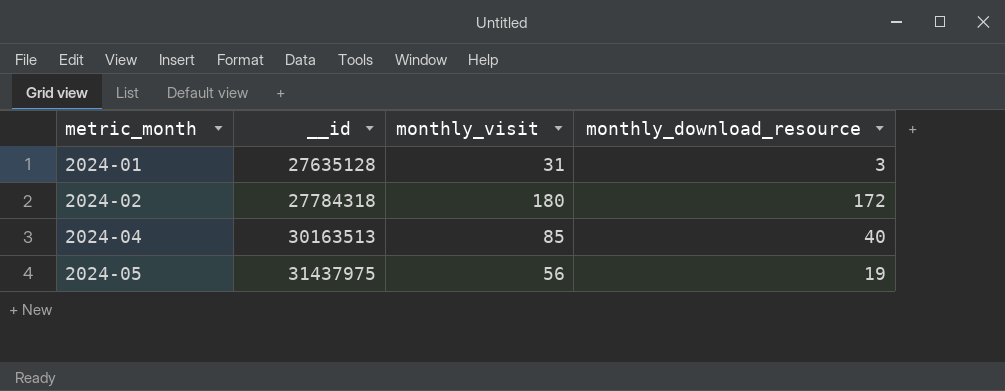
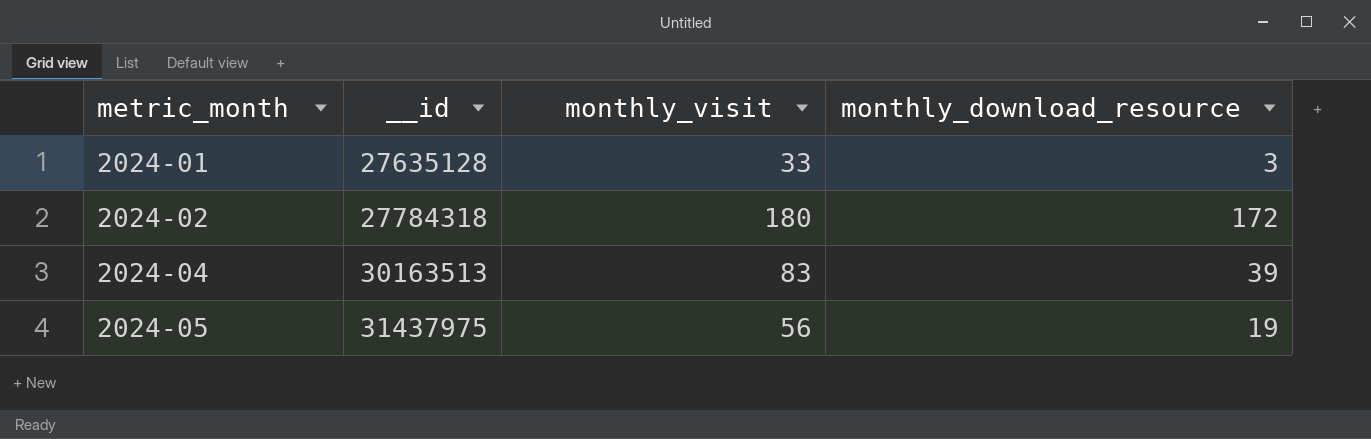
2024-01 | monthly_visit: 31 -> 33
2024-04 | monthly_visit: 85 -> 83
2024-04 | monthly_download_resource: 40 -> 39

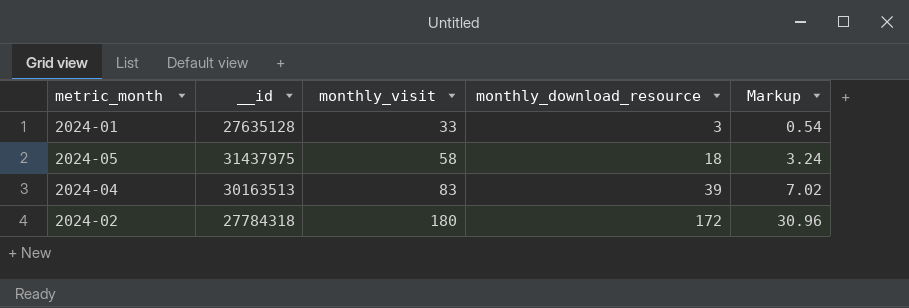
row order: metric_month ascending -> monthly_visit ascending
column Markup | formula: none -> [monthly_download_resource] * 0.18
2024-05 | monthly_visit: 56 -> 58
2024-05 | monthly_download_resource: 19 -> 18

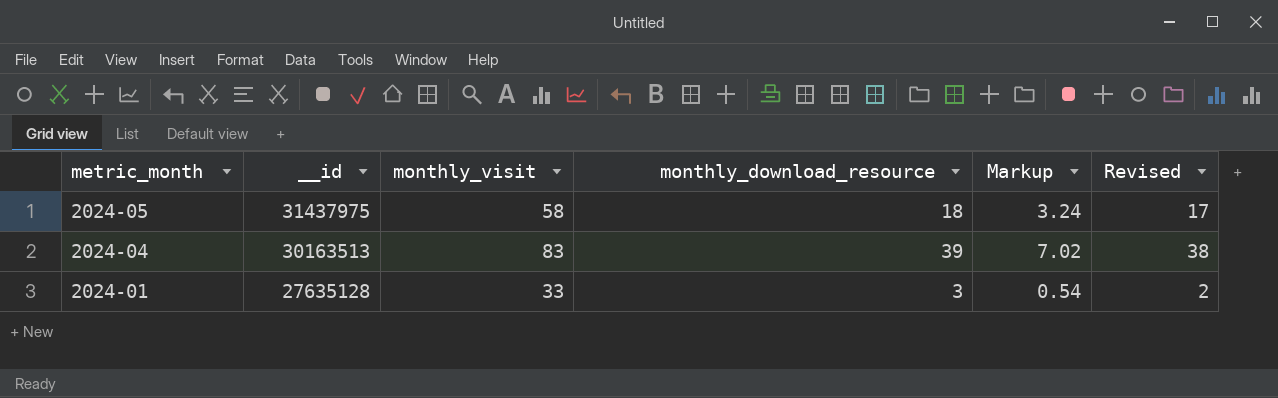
row order: monthly_visit ascending -> metric_month descending
column Revised | formula: none -> [monthly_download_resource] - 1
row 2024-02: 27784318 | 180 | 172 | 30.96 -> none

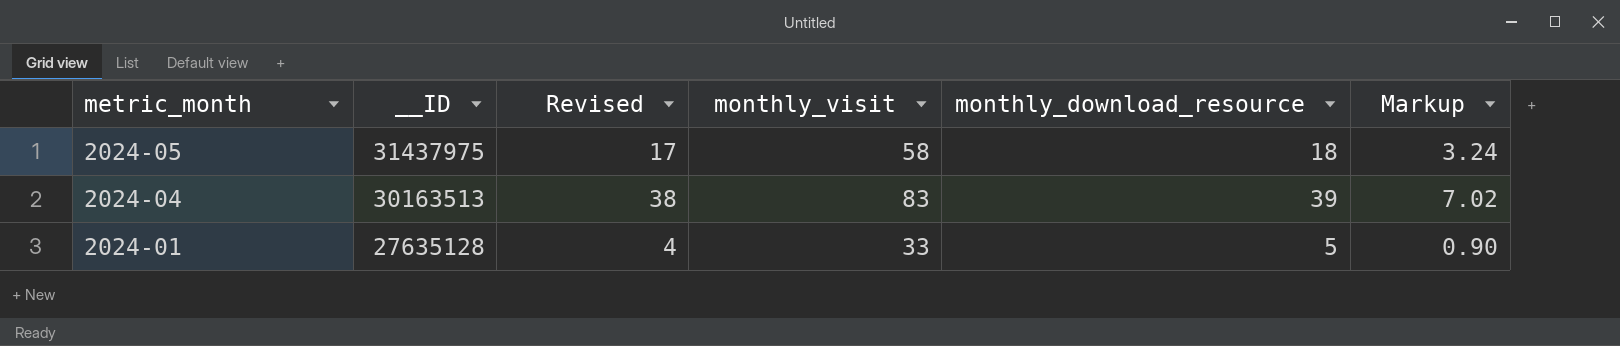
column name: __id -> __ID
column Revised | position: 6 -> 3
2024-01 | Revised: 2 -> 4
2024-01 | monthly_download_resource: 3 -> 5
2024-01 | Markup: 0.54 -> 0.90

